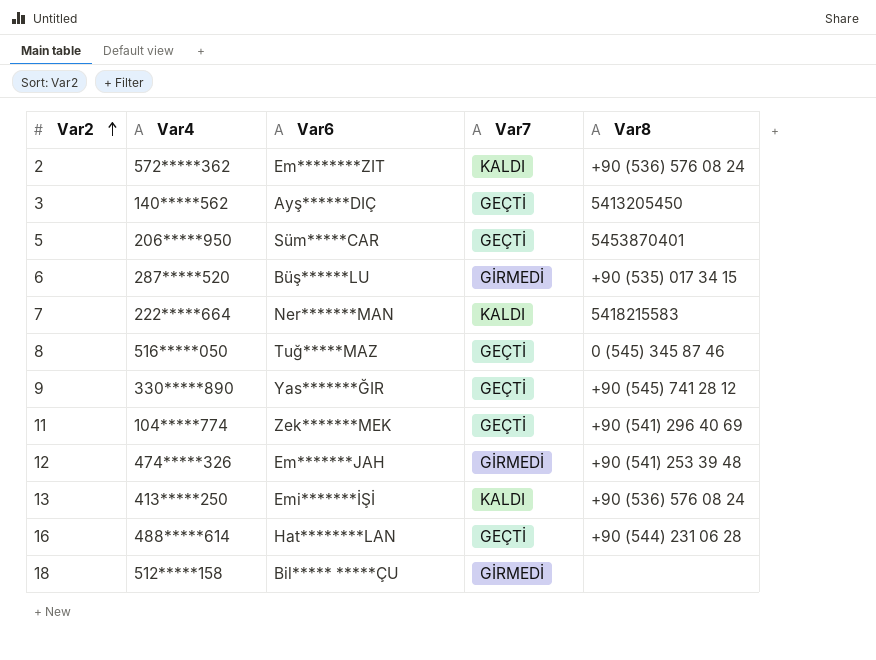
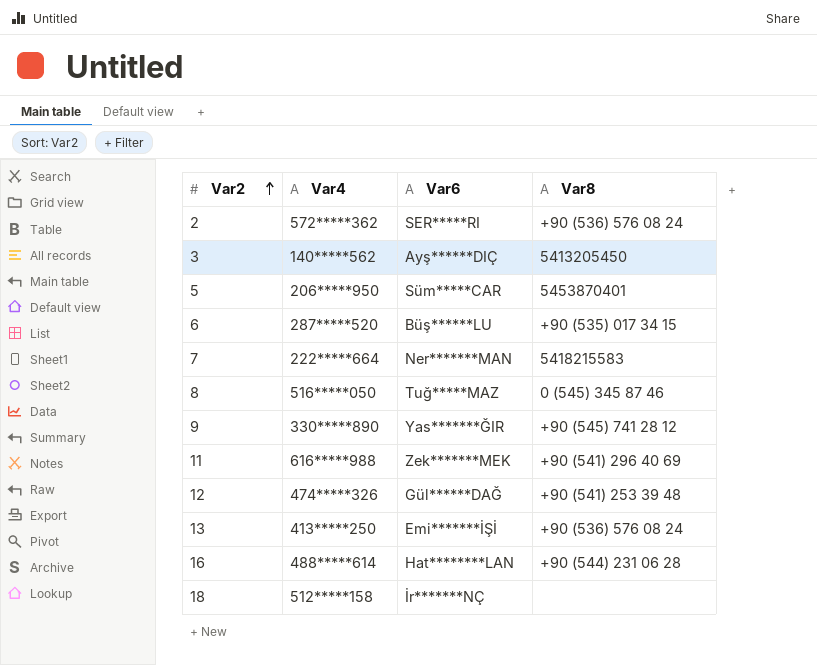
column Var7 | position: 4 -> none
2 | Var6: Em********ZIT -> SER*****RI
11 | Var4: 104*****774 -> 616*****988
12 | Var6: Em*******JAH -> Gül******DAĞ
18 | Var6: Bil***** *****ÇU -> İr*******NÇ

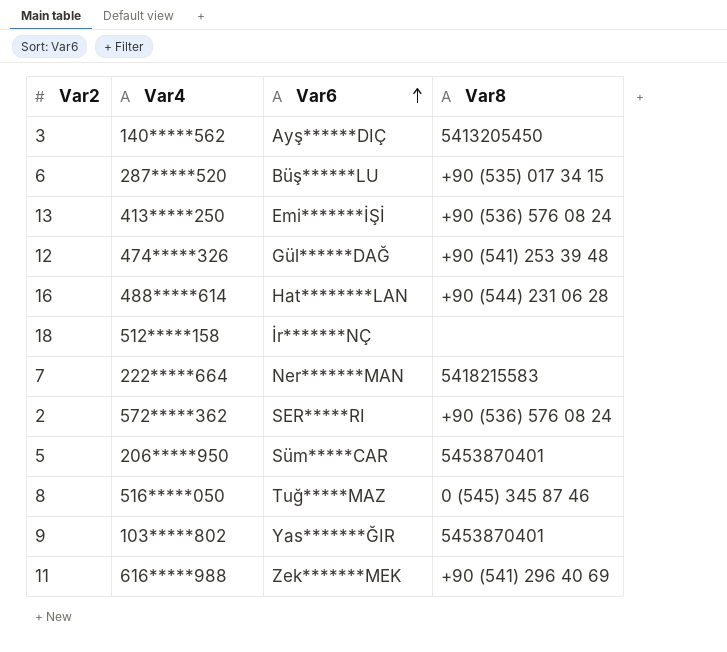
row order: Var2 ascending -> Var6 ascending
9 | Var4: 330*****890 -> 103*****802
9 | Var8: +90 (545) 741 28 12 -> 5453870401

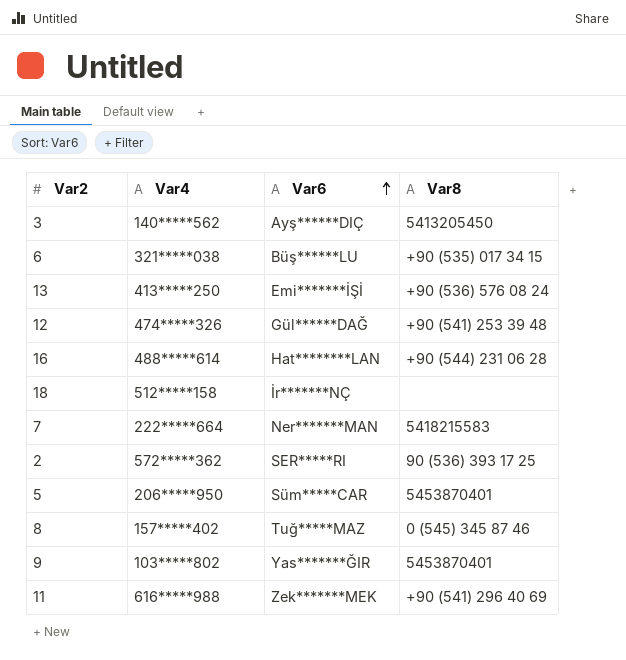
6 | Var4: 287*****520 -> 321*****038
2 | Var8: +90 (536) 576 08 24 -> 90 (536) 393 17 25
8 | Var4: 516*****050 -> 157*****402

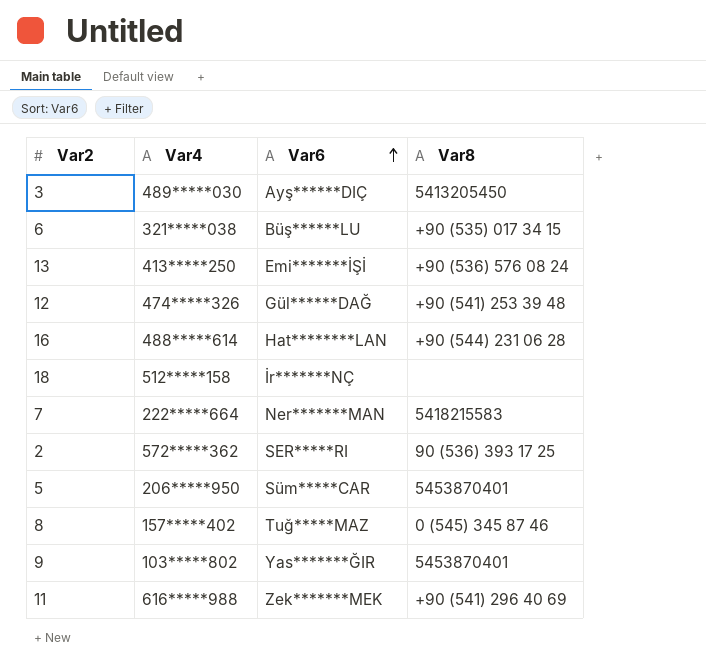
3 | Var4: 140*****562 -> 489*****030

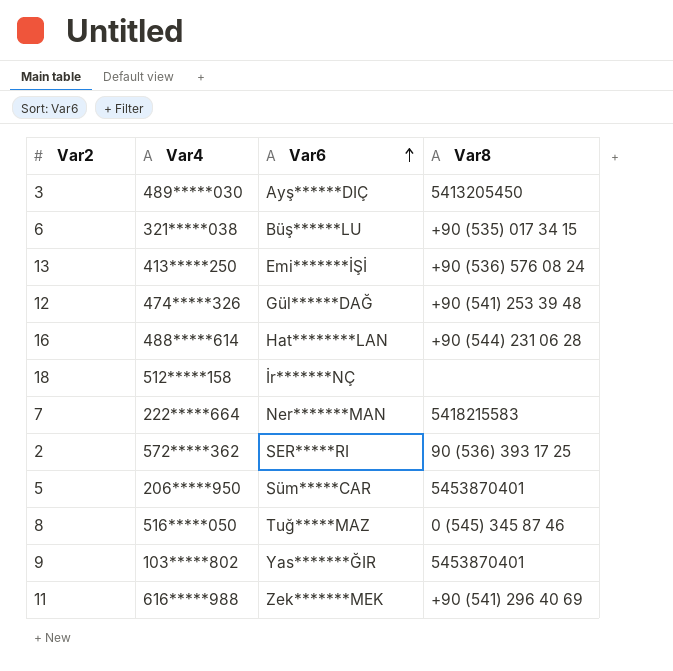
8 | Var4: 157*****402 -> 516*****050

